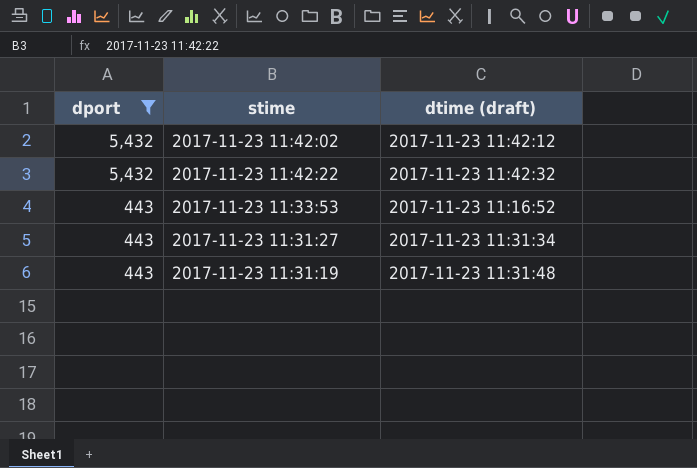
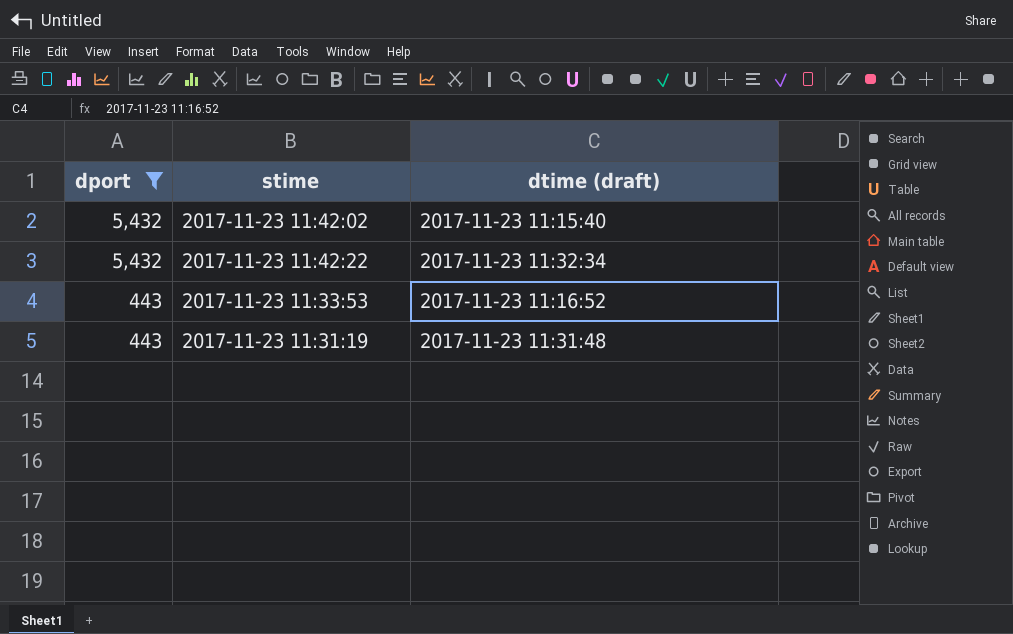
row 2017-11-23 11:31:27: 443 | 2017-11-23 11:31:34 -> none
2017-11-23 11:42:02 | dtime (draft): 2017-11-23 11:42:12 -> 2017-11-23 11:15:40
2017-11-23 11:42:22 | dtime (draft): 2017-11-23 11:42:32 -> 2017-11-23 11:32:34

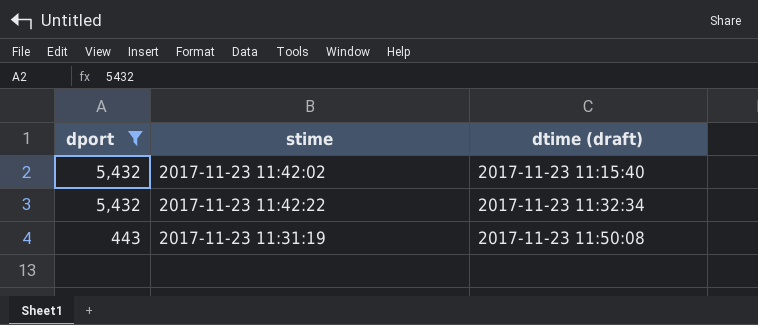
row 2017-11-23 11:33:53: 443 | 2017-11-23 11:16:52 -> none
2017-11-23 11:31:19 | dtime (draft): 2017-11-23 11:31:48 -> 2017-11-23 11:50:08

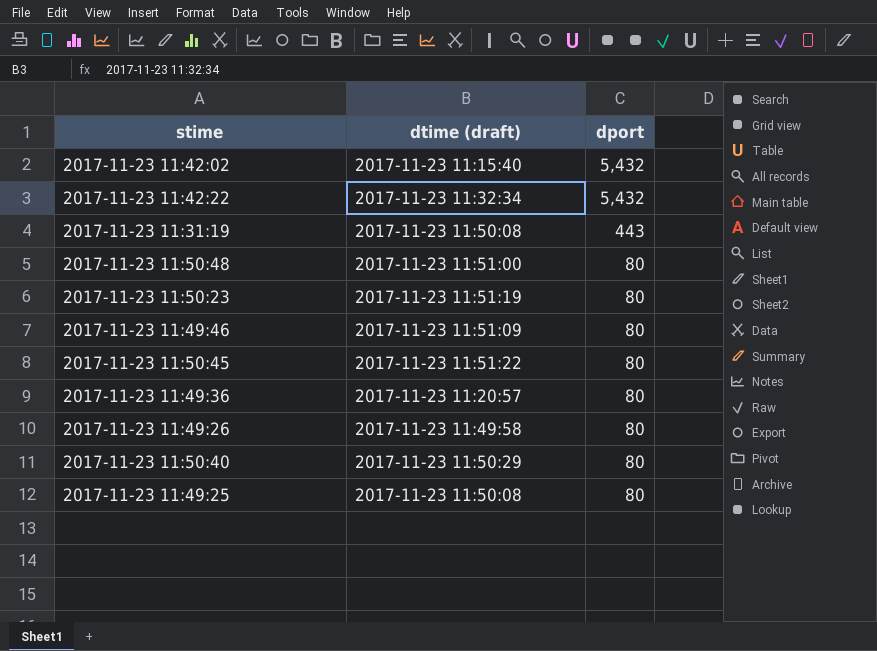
filter: dport != 80 -> none
column dport | position: 1 -> 3

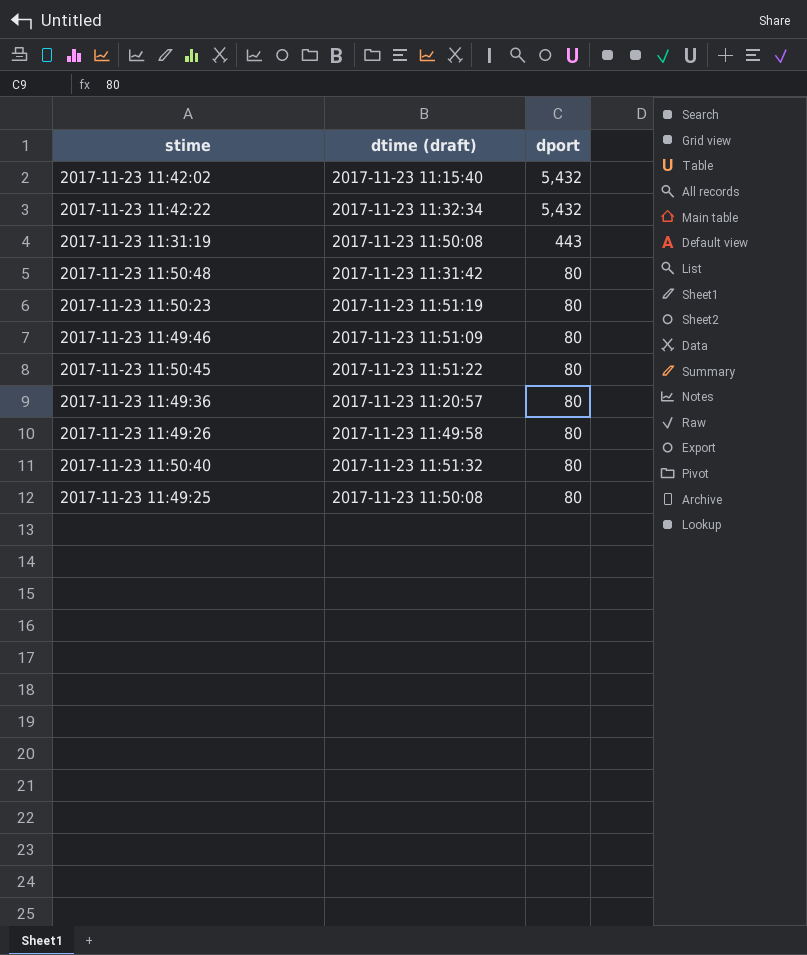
2017-11-23 11:50:48 | dtime (draft): 2017-11-23 11:51:00 -> 2017-11-23 11:31:42
2017-11-23 11:50:40 | dtime (draft): 2017-11-23 11:50:29 -> 2017-11-23 11:51:32

